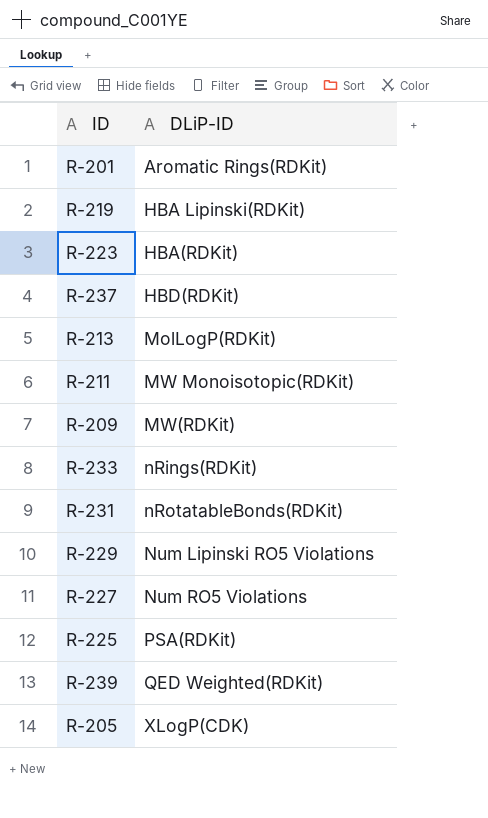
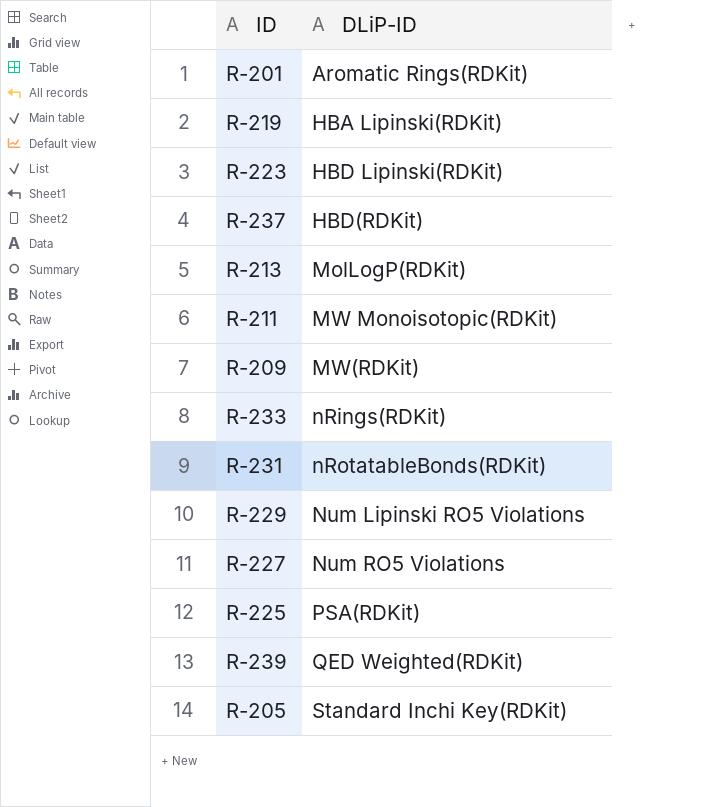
R-223 | DLiP-ID: HBA(RDKit) -> HBD Lipinski(RDKit)
R-205 | DLiP-ID: XLogP(CDK) -> Standard Inchi Key(RDKit)

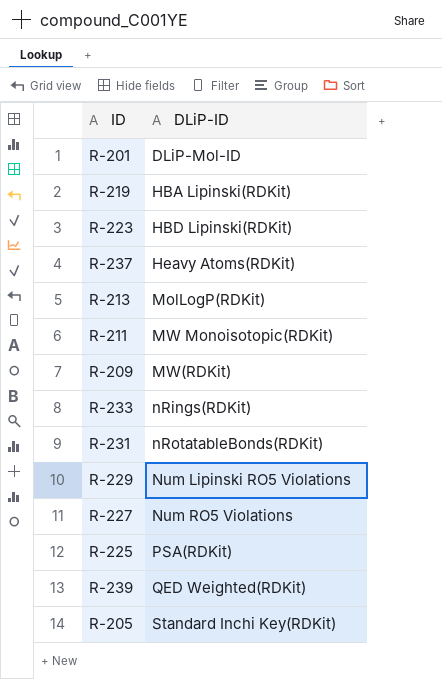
R-201 | DLiP-ID: Aromatic Rings(RDKit) -> DLiP-Mol-ID
R-237 | DLiP-ID: HBD(RDKit) -> Heavy Atoms(RDKit)

